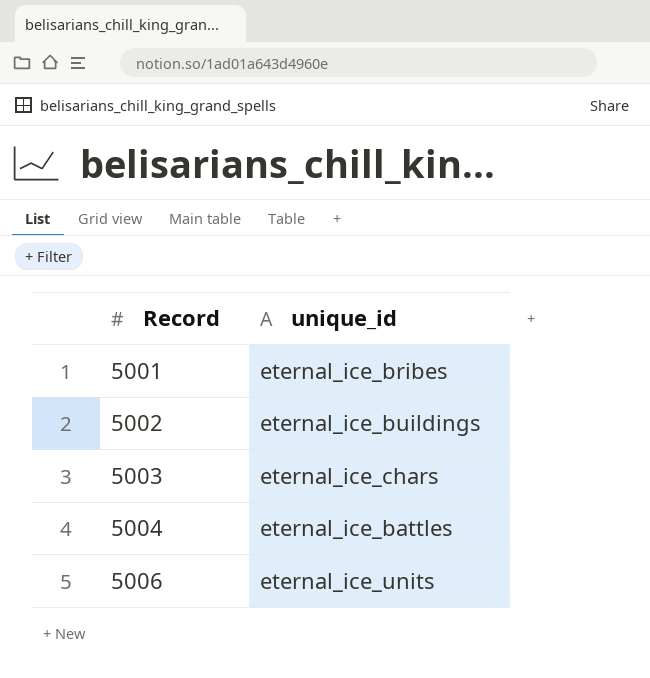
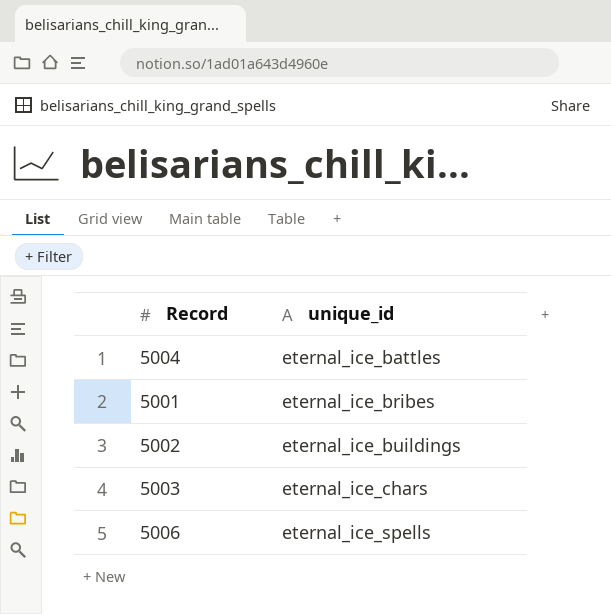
row order: Record ascending -> unique_id ascending
5006 | unique_id: eternal_ice_units -> eternal_ice_spells

